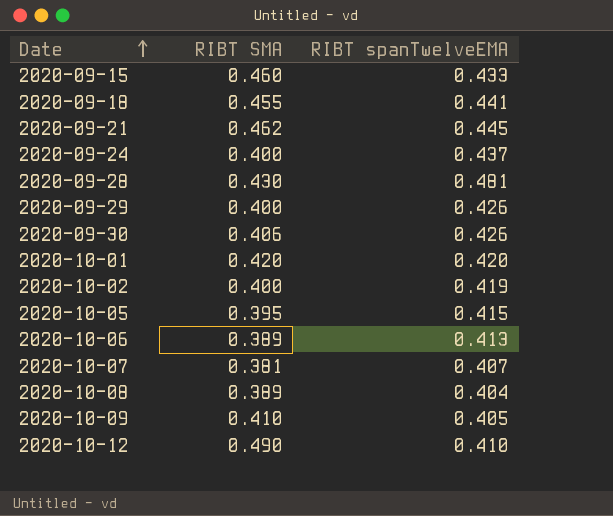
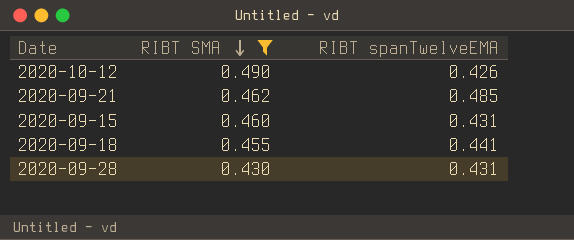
filter: none -> RIBT SMA >= 0.430
row order: Date ascending -> RIBT SMA descending
2020-10-12 | RIBT spanTwelveEMA: 0.410 -> 0.426
2020-09-21 | RIBT spanTwelveEMA: 0.445 -> 0.485
2020-09-15 | RIBT spanTwelveEMA: 0.433 -> 0.431
2020-09-28 | RIBT spanTwelveEMA: 0.481 -> 0.431

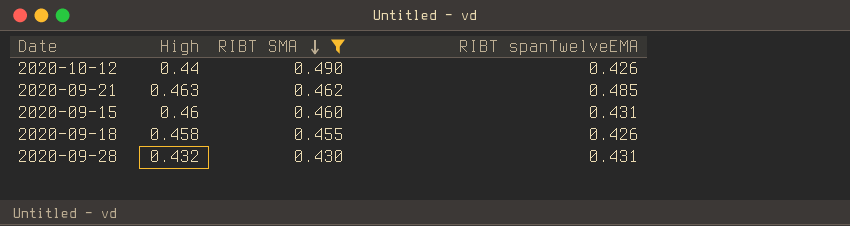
column High | position: none -> 2
2020-09-18 | RIBT spanTwelveEMA: 0.441 -> 0.426

